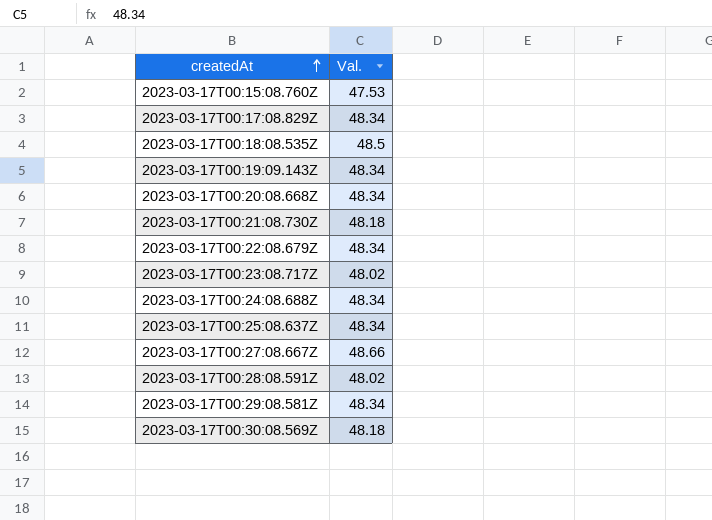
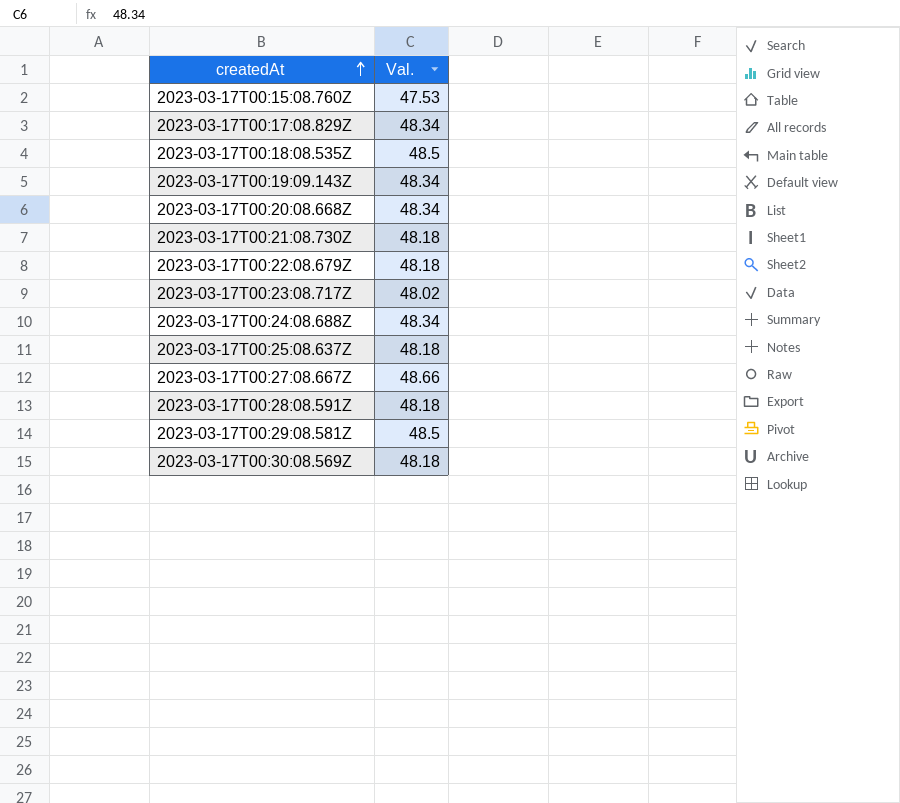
2023-03-17T00:22:08.679Z | Val.: 48.34 -> 48.18
2023-03-17T00:25:08.637Z | Val.: 48.34 -> 48.18
2023-03-17T00:28:08.591Z | Val.: 48.02 -> 48.18
2023-03-17T00:29:08.581Z | Val.: 48.34 -> 48.5

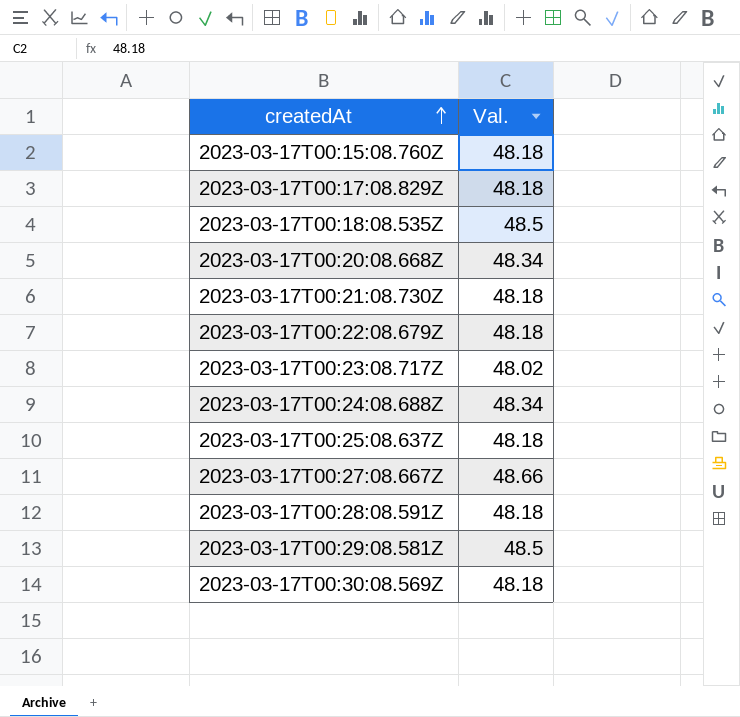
row 2023-03-17T00:19:09.143Z: 48.34 -> none
2023-03-17T00:15:08.760Z | Val.: 47.53 -> 48.18
2023-03-17T00:17:08.829Z | Val.: 48.34 -> 48.18

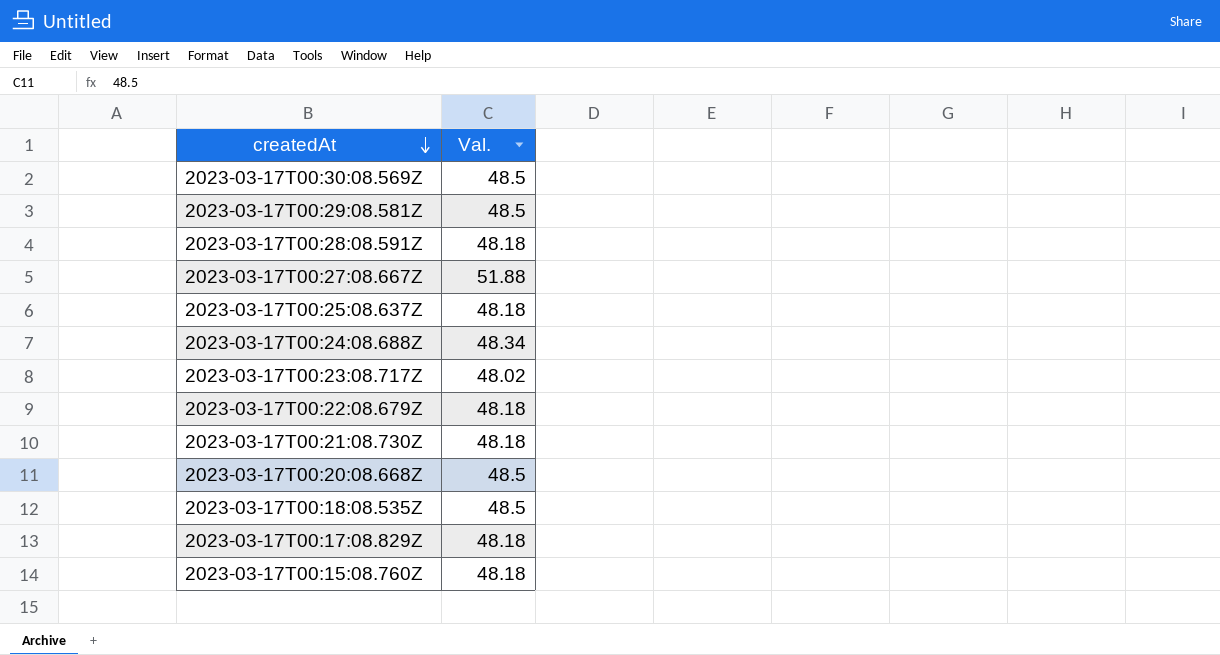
row order: createdAt ascending -> createdAt descending
2023-03-17T00:30:08.569Z | Val.: 48.18 -> 48.5
2023-03-17T00:27:08.667Z | Val.: 48.66 -> 51.88
2023-03-17T00:20:08.668Z | Val.: 48.34 -> 48.5

